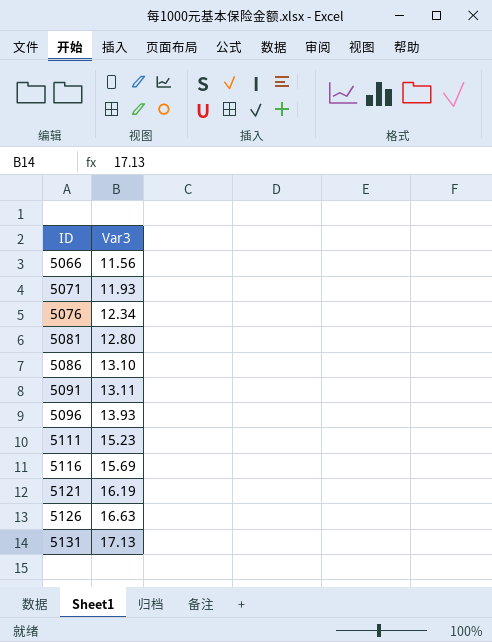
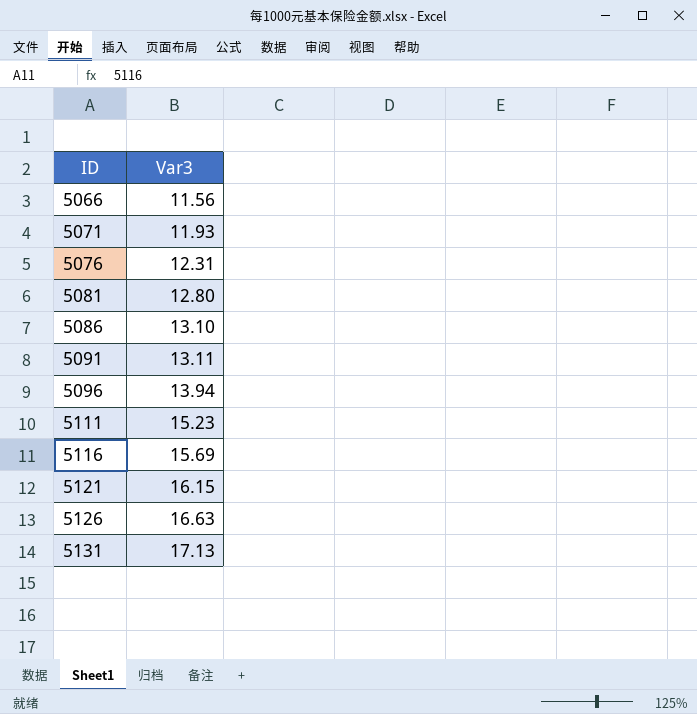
5076 | Var3: 12.34 -> 12.31
5096 | Var3: 13.93 -> 13.94
5121 | Var3: 16.19 -> 16.15

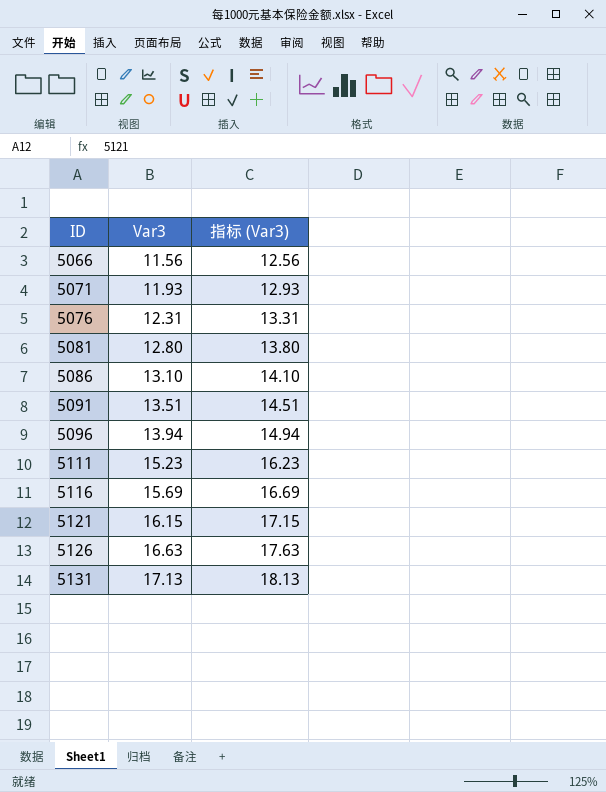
column 指标 (Var3) | formula: none -> [Var3] + 1
5091 | Var3: 13.11 -> 13.51

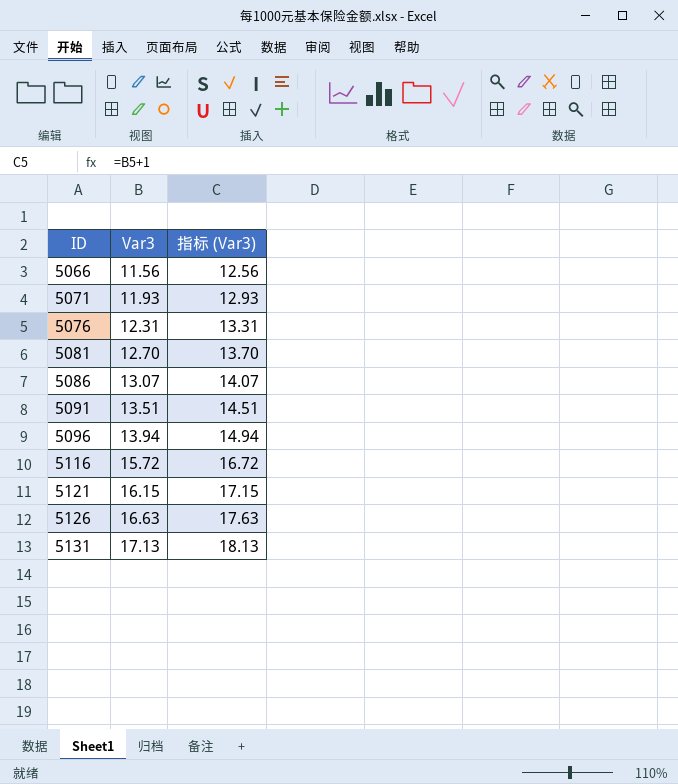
row 5111: 15.23 | 16.23 -> none
5081 | Var3: 12.80 -> 12.70
5081 | 指标 (Var3): 13.80 -> 13.70
5086 | Var3: 13.10 -> 13.07
5086 | 指标 (Var3): 14.10 -> 14.07
5116 | Var3: 15.69 -> 15.72
5116 | 指标 (Var3): 16.69 -> 16.72

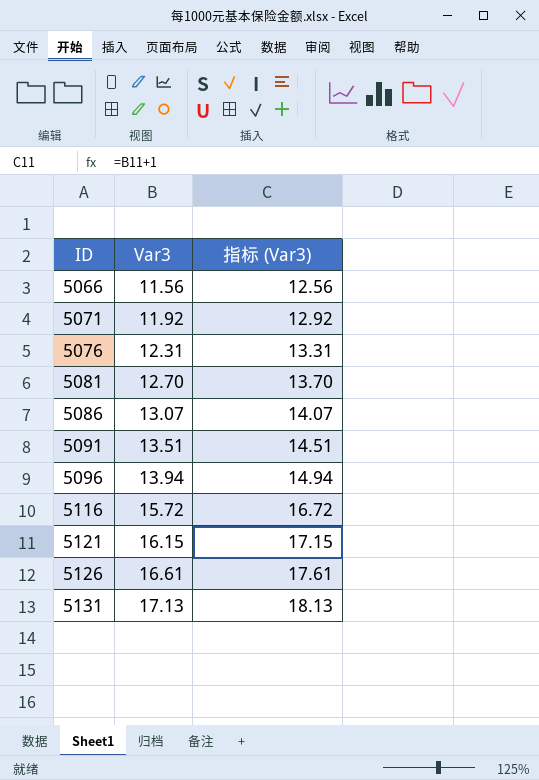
5071 | Var3: 11.93 -> 11.92
5071 | 指标 (Var3): 12.93 -> 12.92
5126 | Var3: 16.63 -> 16.61
5126 | 指标 (Var3): 17.63 -> 17.61

